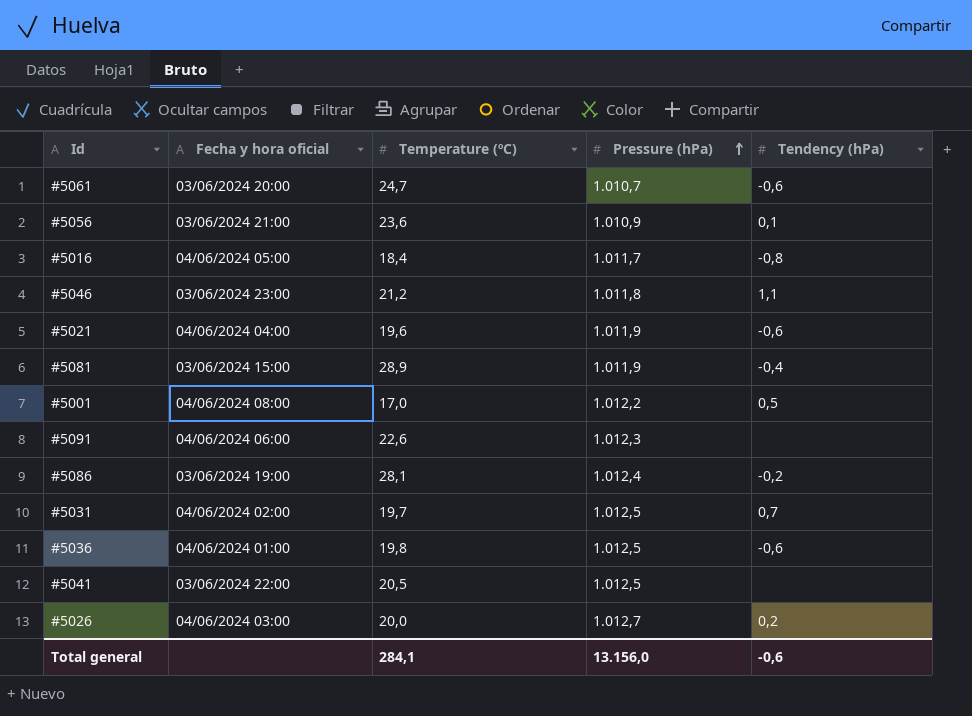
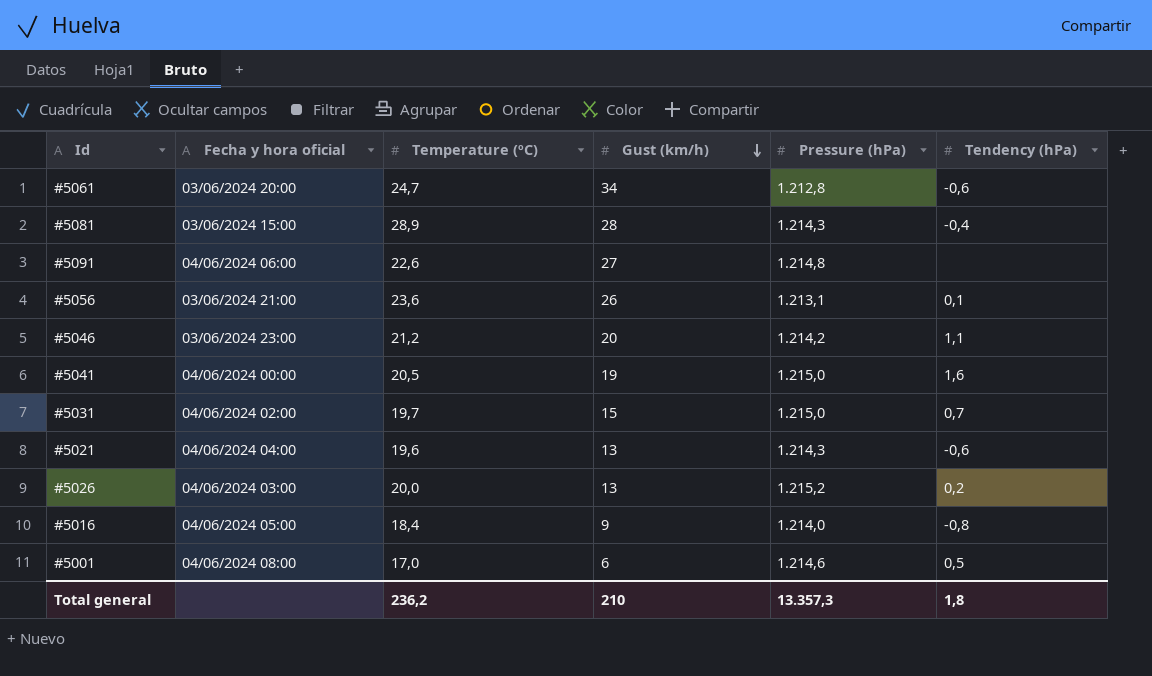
row order: Pressure (hPa) ascending -> Gust (km/h) descending
column Gust (km/h) | position: none -> 4
row #5086: 03/06/2024 19:00 | 28,1 | 1.012,4 | -0,2 -> none
row #5036: 04/06/2024 01:00 | 19,8 | 1.012,5 | -0,6 -> none
#5061 | Pressure (hPa): 1.010,7 -> 1.212,8
#5081 | Pressure (hPa): 1.011,9 -> 1.214,3
#5091 | Pressure (hPa): 1.012,3 -> 1.214,8
#5056 | Pressure (hPa): 1.010,9 -> 1.213,1
#5046 | Pressure (hPa): 1.011,8 -> 1.214,2
#5041 | Fecha y hora oficial: 03/06/2024 22:00 -> 04/06/2024 00:00
#5041 | Pressure (hPa): 1.012,5 -> 1.215,0
#5041 | Tendency (hPa): none -> 1,6
#5031 | Pressure (hPa): 1.012,5 -> 1.215,0
#5021 | Pressure (hPa): 1.011,9 -> 1.214,3
#5026 | Pressure (hPa): 1.012,7 -> 1.215,2
#5016 | Pressure (hPa): 1.011,7 -> 1.214,0
#5001 | Pressure (hPa): 1.012,2 -> 1.214,6
Total general | Temperature (ºC): 284,1 -> 236,2
Total general | Pressure (hPa): 13.156,0 -> 13.357,3
Total general | Tendency (hPa): -0,6 -> 1,8

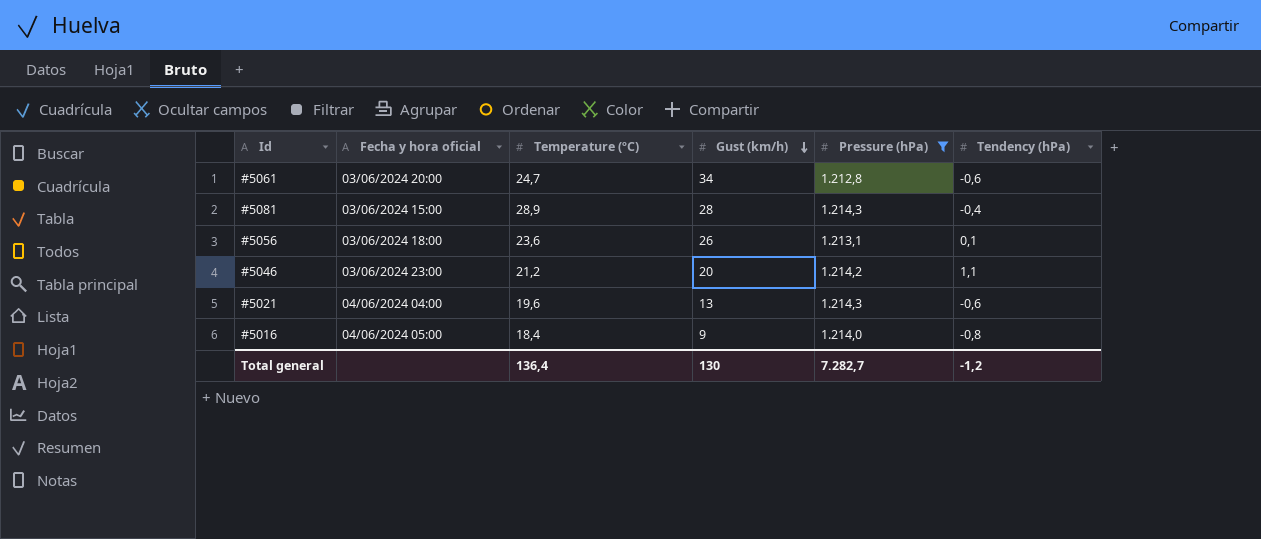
filter: none -> Pressure (hPa) <= 1.214,3
#5056 | Fecha y hora oficial: 03/06/2024 21:00 -> 03/06/2024 18:00
Total general | Temperature (ºC): 236,2 -> 136,4
Total general | Gust (km/h): 210 -> 130
Total general | Pressure (hPa): 13.357,3 -> 7.282,7
Total general | Tendency (hPa): 1,8 -> -1,2

